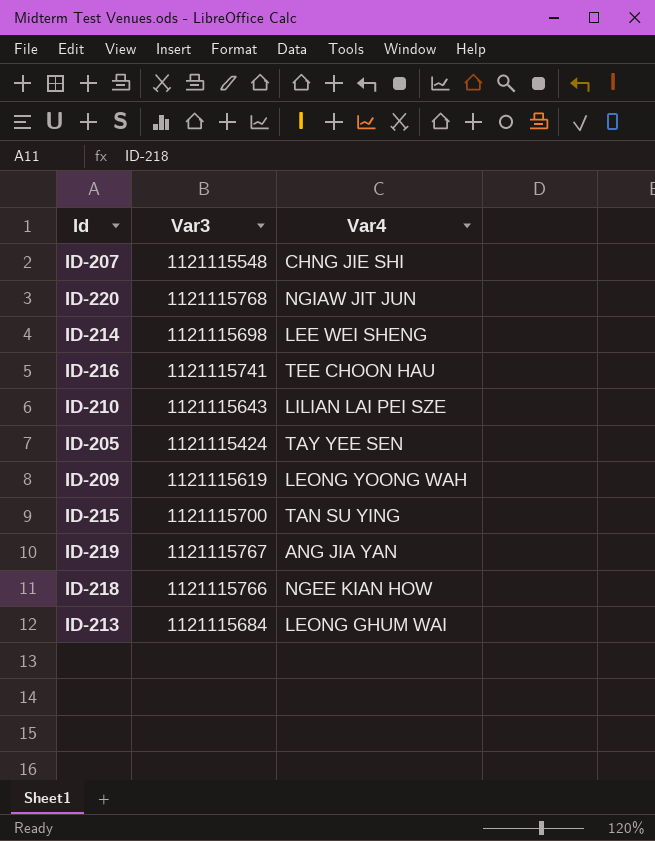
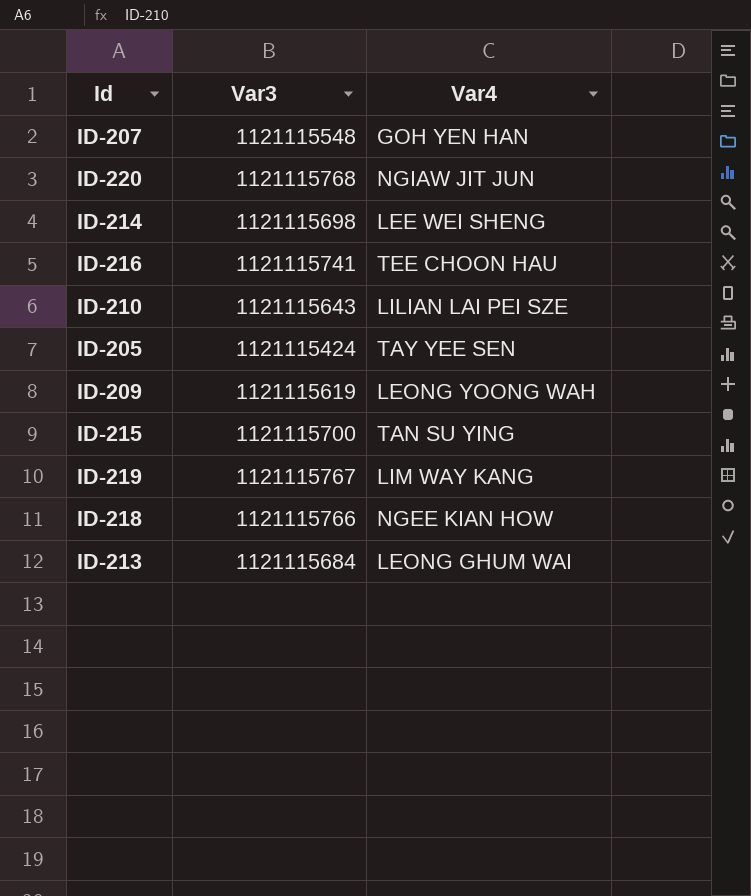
ID-207 | Var4: CHNG JIE SHI -> GOH YEN HAN
ID-219 | Var4: ANG JIA YAN -> LIM WAY KANG

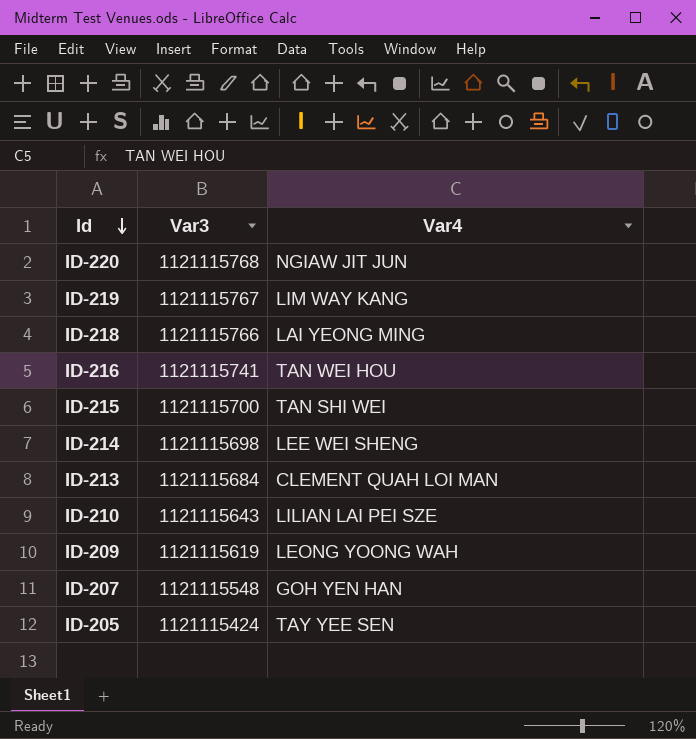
row order: none -> Id descending
ID-218 | Var4: NGEE KIAN HOW -> LAI YEONG MING
ID-216 | Var4: TEE CHOON HAU -> TAN WEI HOU
ID-215 | Var4: TAN SU YING -> TAN SHI WEI
ID-213 | Var4: LEONG GHUM WAI -> CLEMENT QUAH LOI MAN

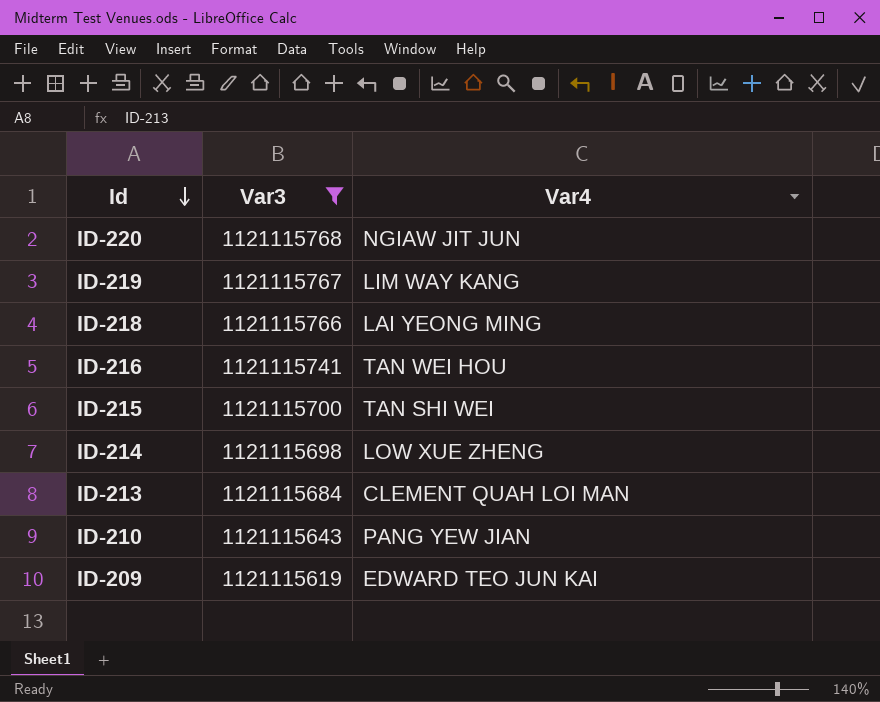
filter: none -> Var3 >= 1121115619
ID-214 | Var4: LEE WEI SHENG -> LOW XUE ZHENG
ID-210 | Var4: LILIAN LAI PEI SZE -> PANG YEW JIAN
ID-209 | Var4: LEONG YOONG WAH -> EDWARD TEO JUN KAI

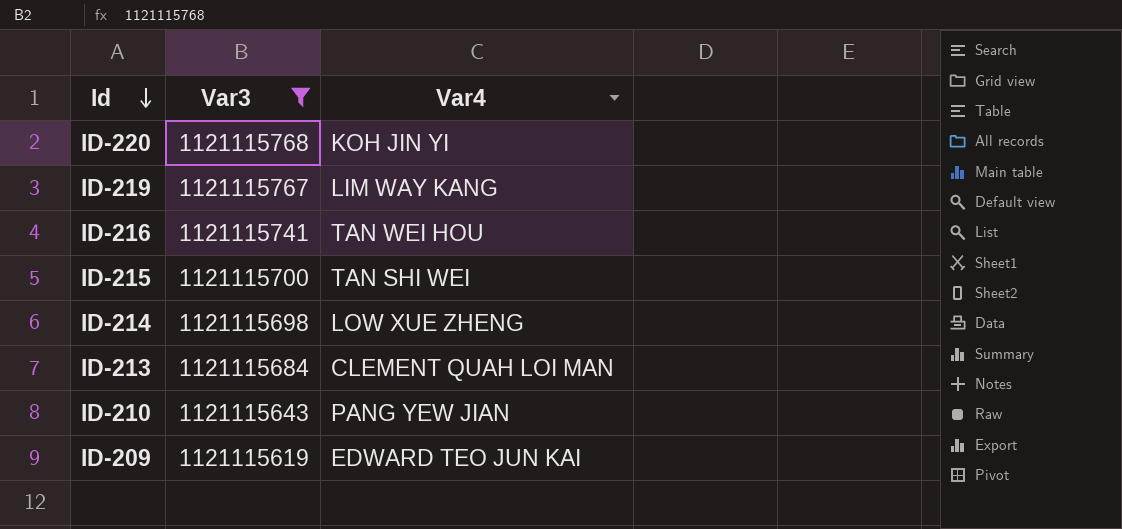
row ID-218: 1121115766 | LAI YEONG MING -> none
ID-220 | Var4: NGIAW JIT JUN -> KOH JIN YI

